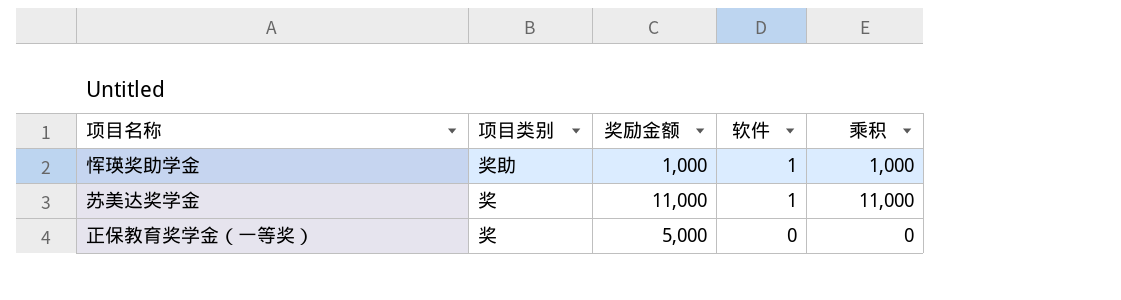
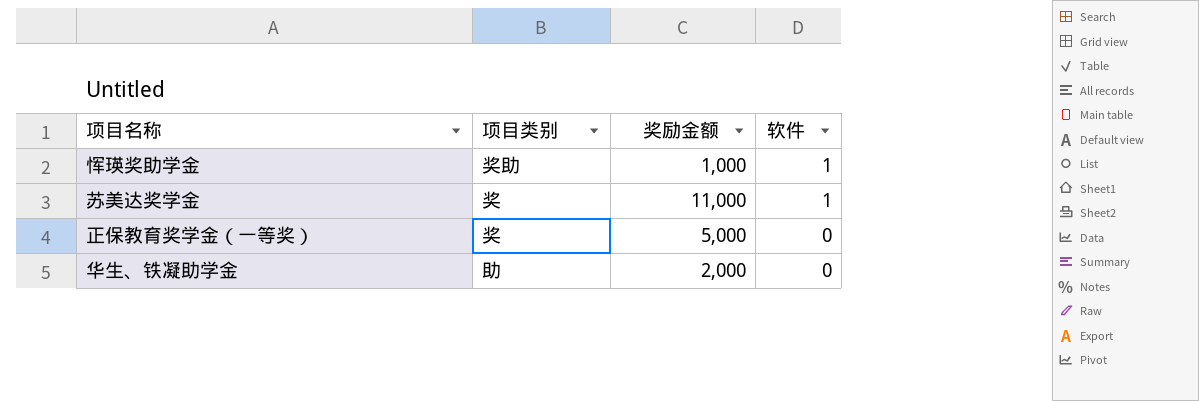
column 乘积 | formula: [奖励金额] * [软件] -> none
row 华生、铁凝助学金: none -> 助 | 2,000 | 0

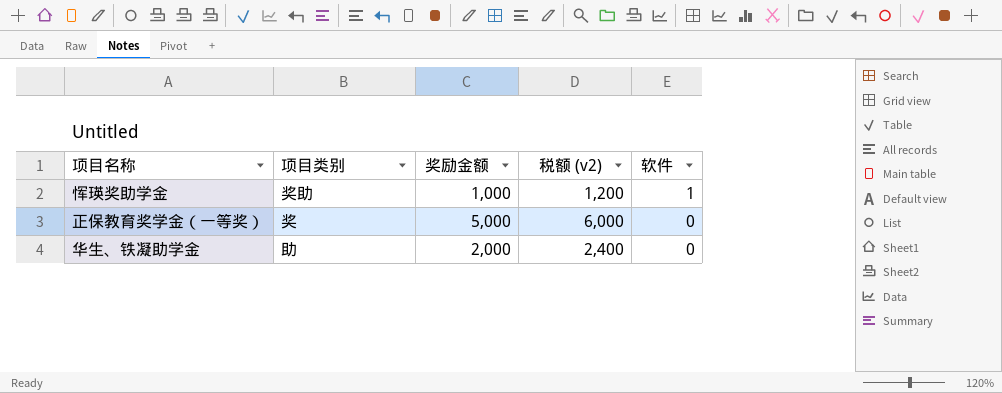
column 税额 (v2) | formula: none -> [奖励金额] * 1.2
row 苏美达奖学金: 奖 | 11,000 | 1 -> none

